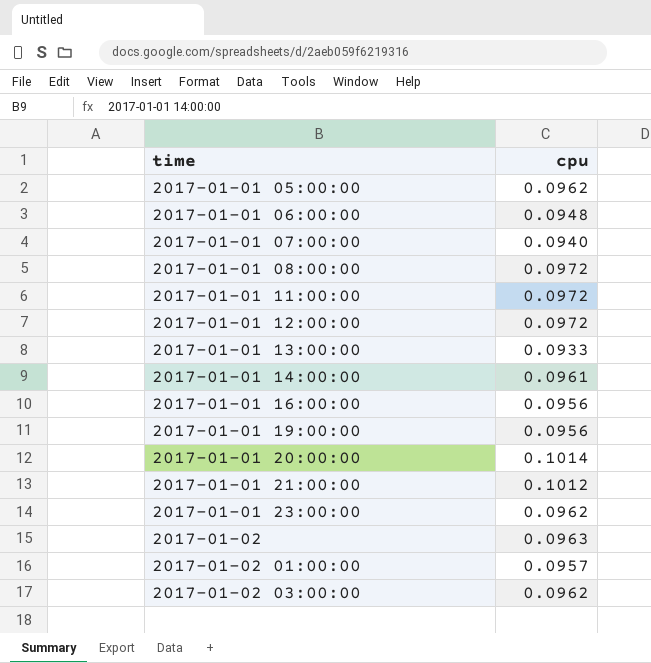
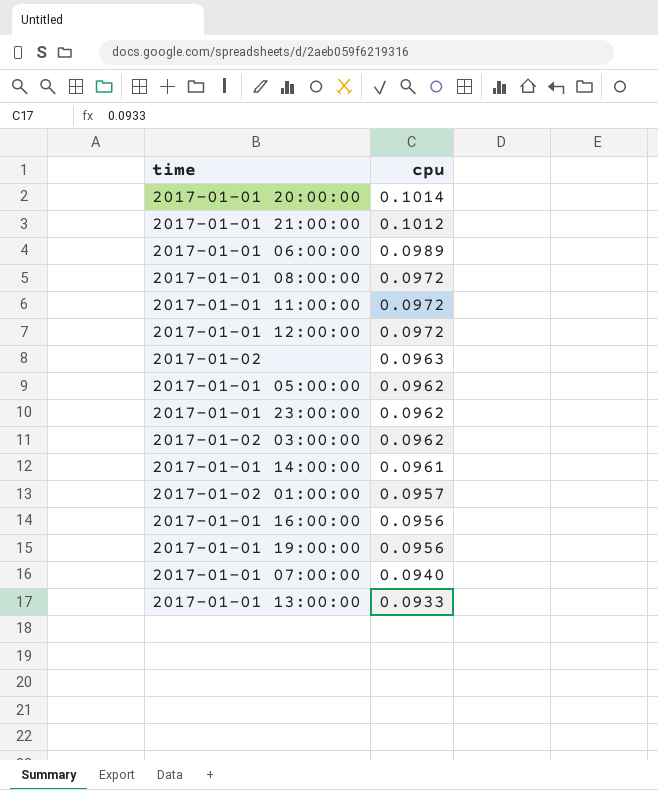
row order: time ascending -> cpu descending
2017-01-01 06:00:00 | cpu: 0.0948 -> 0.0989

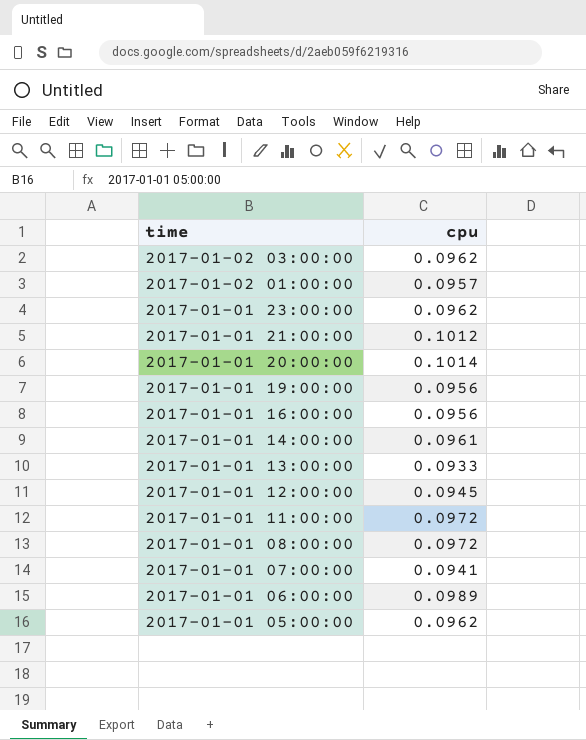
row order: cpu descending -> time descending
row 2017-01-02: 0.0963 -> none
2017-01-01 12:00:00 | cpu: 0.0972 -> 0.0945
2017-01-01 07:00:00 | cpu: 0.0940 -> 0.0941

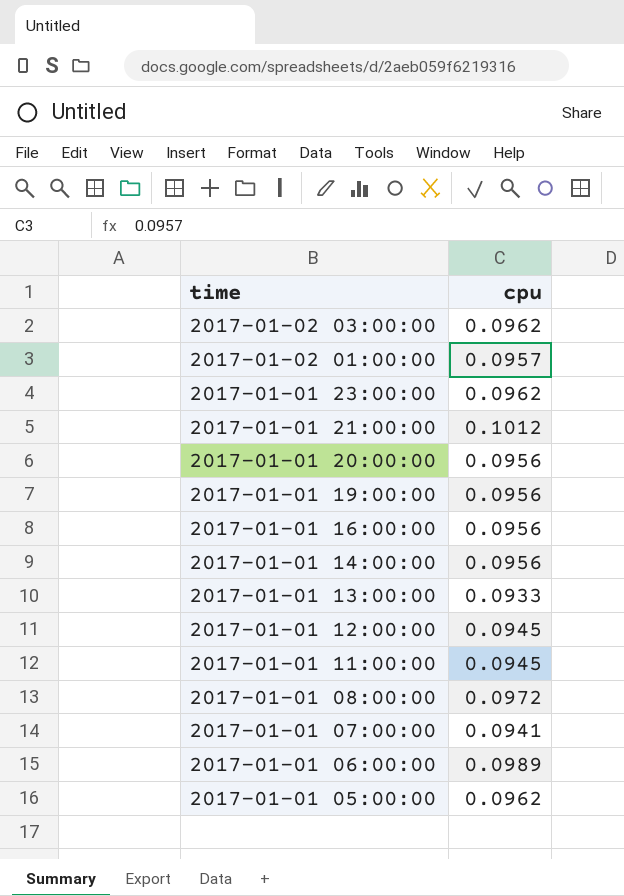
2017-01-01 20:00:00 | cpu: 0.1014 -> 0.0956
2017-01-01 14:00:00 | cpu: 0.0961 -> 0.0956
2017-01-01 11:00:00 | cpu: 0.0972 -> 0.0945

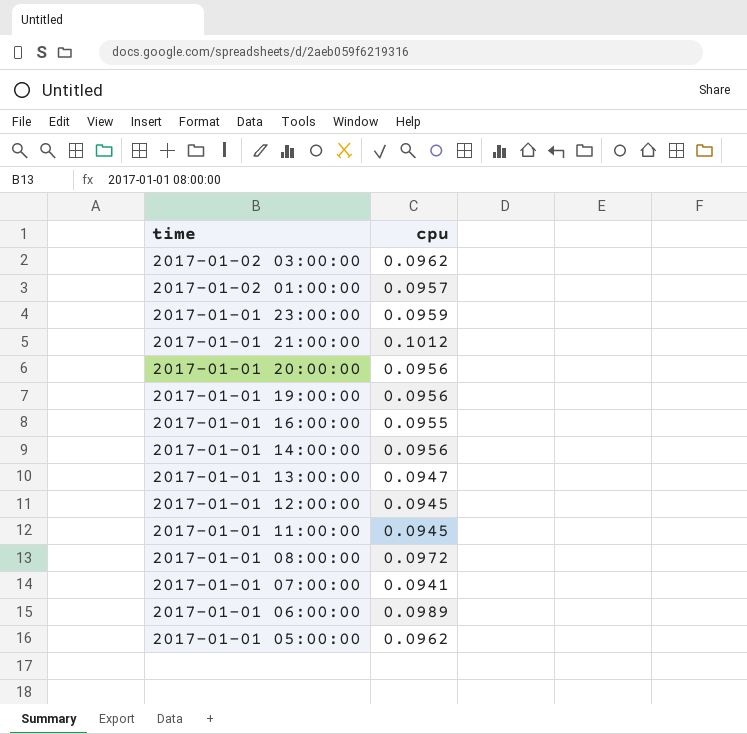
2017-01-01 23:00:00 | cpu: 0.0962 -> 0.0959
2017-01-01 16:00:00 | cpu: 0.0956 -> 0.0955
2017-01-01 13:00:00 | cpu: 0.0933 -> 0.0947

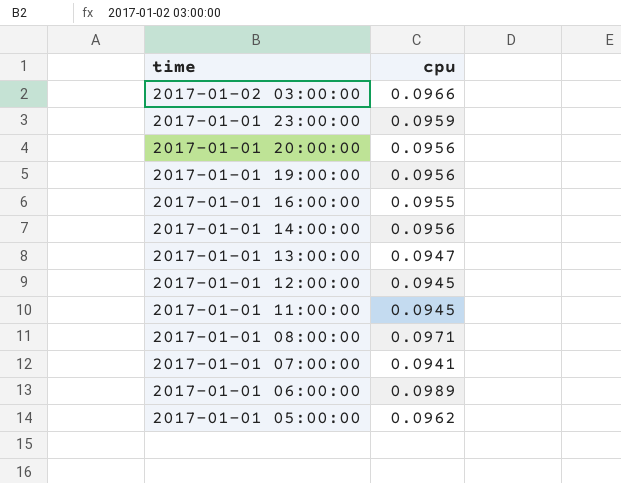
row 2017-01-02 01:00:00: 0.0957 -> none
row 2017-01-01 21:00:00: 0.1012 -> none
2017-01-02 03:00:00 | cpu: 0.0962 -> 0.0966
2017-01-01 08:00:00 | cpu: 0.0972 -> 0.0971

